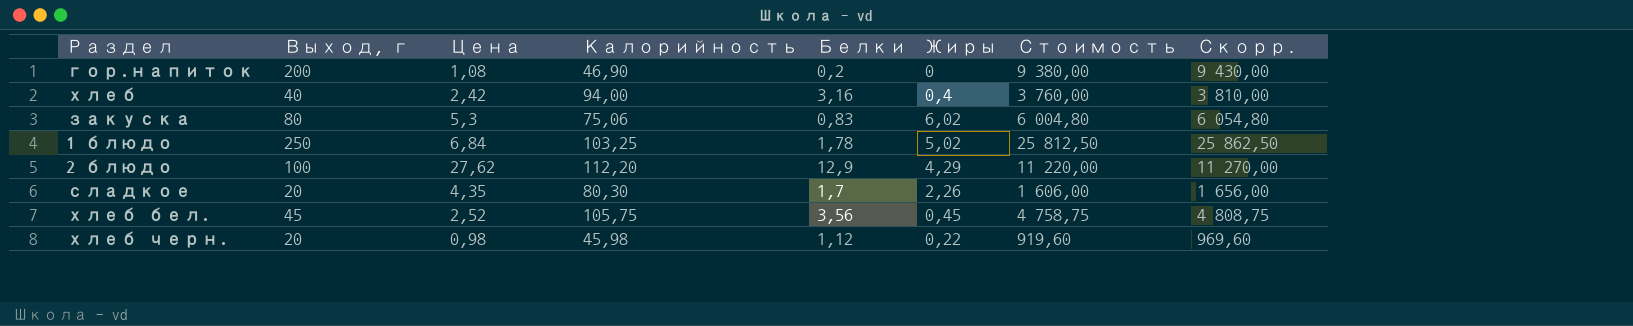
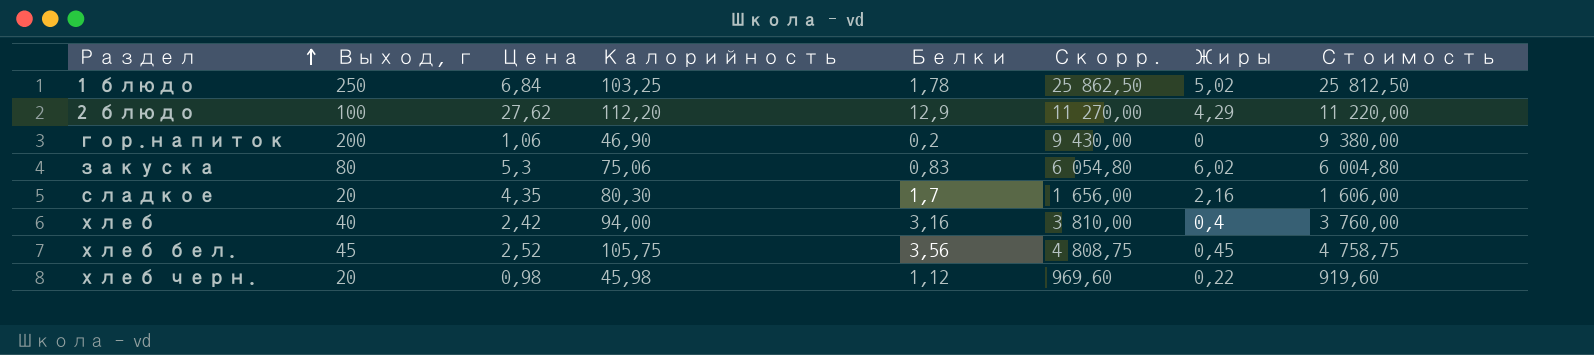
row order: none -> Раздел ascending
column Скорр. | position: 8 -> 6
гор.напиток | Цена: 1,08 -> 1,06
сладкое | Жиры: 2,26 -> 2,16

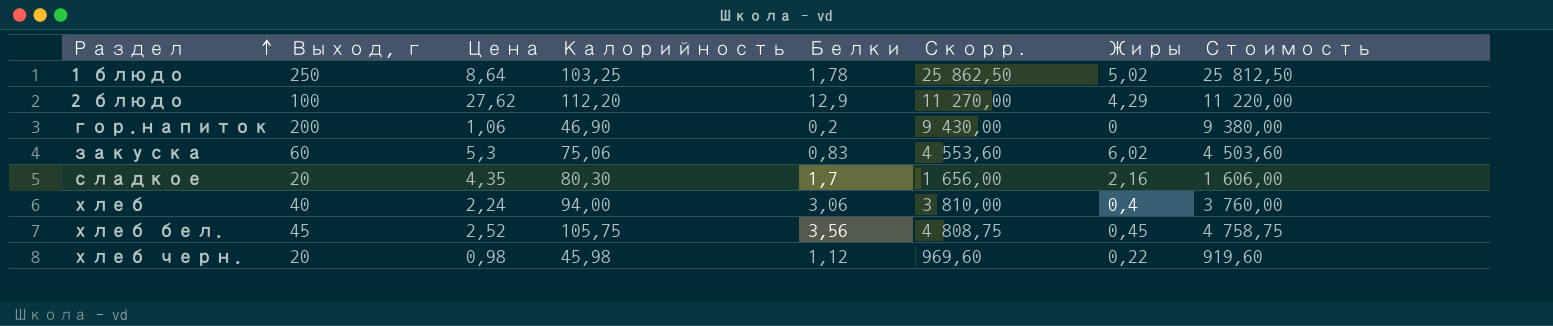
1 блюдо | Цена: 6,84 -> 8,64
закуска | Выход, г: 80 -> 60
закуска | Скорр.: 6 054,80 -> 4 553,60
закуска | Стоимость: 6 004,80 -> 4 503,60
хлеб | Цена: 2,42 -> 2,24
хлеб | Белки: 3,16 -> 3,06

